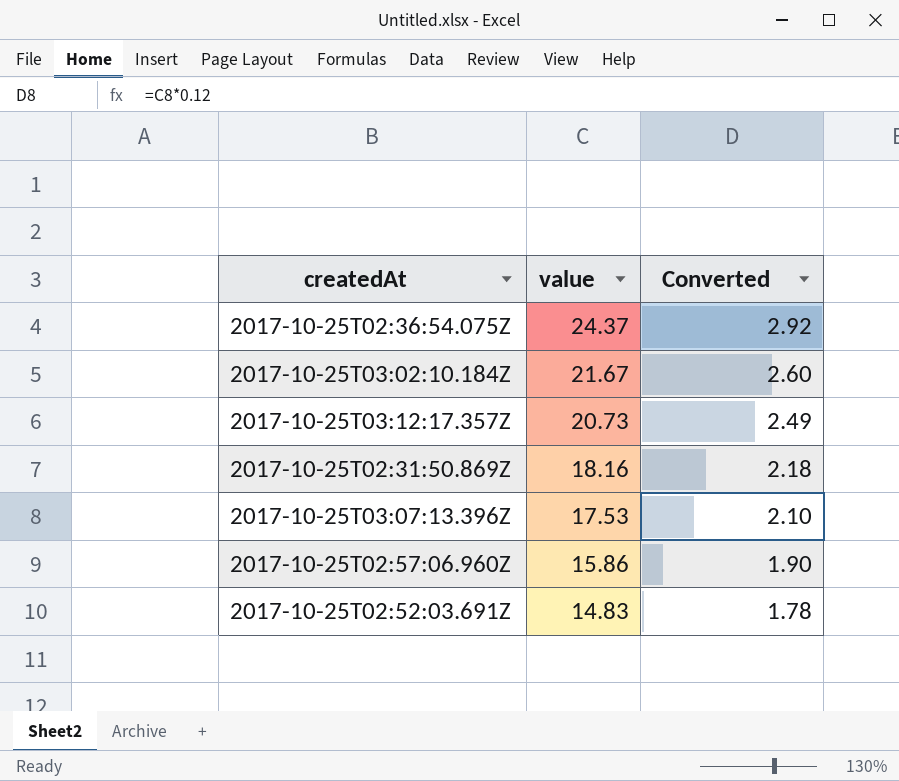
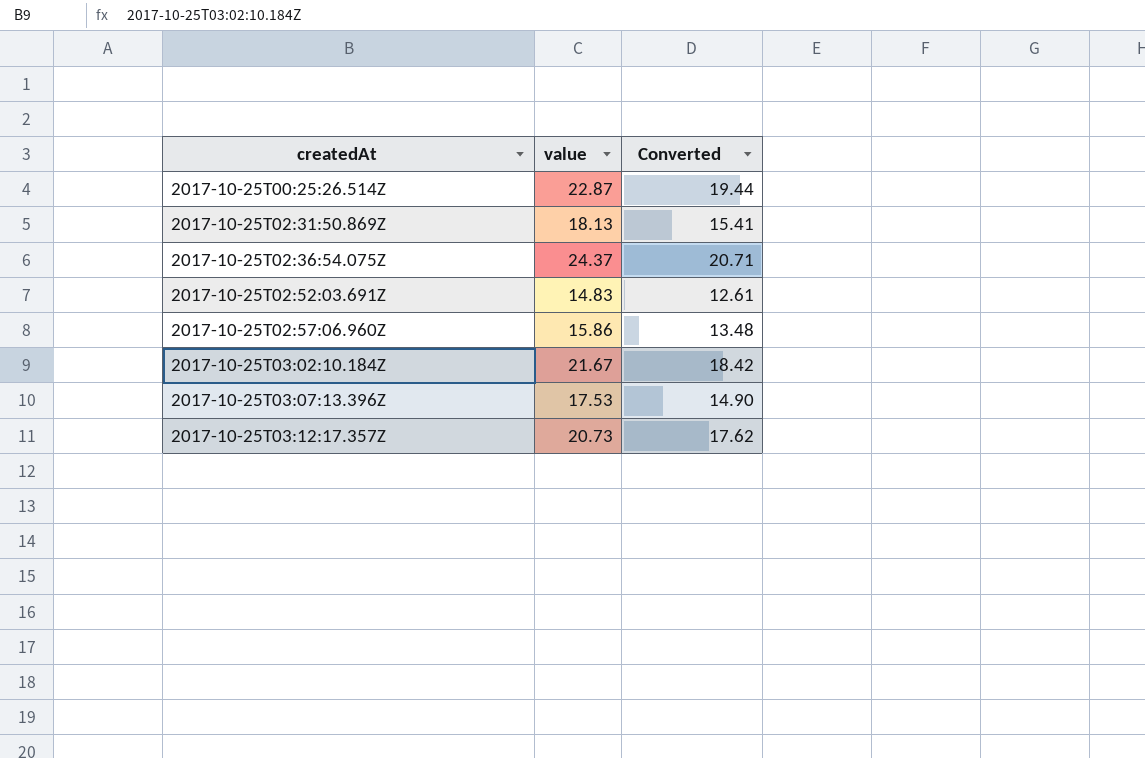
row order: value descending -> createdAt ascending
column Converted | formula: [value] * 0.12 -> [value] * 0.85
row 2017-10-25T00:25:26.514Z: none -> 22.87 | 19.44
2017-10-25T02:31:50.869Z | value: 18.16 -> 18.13

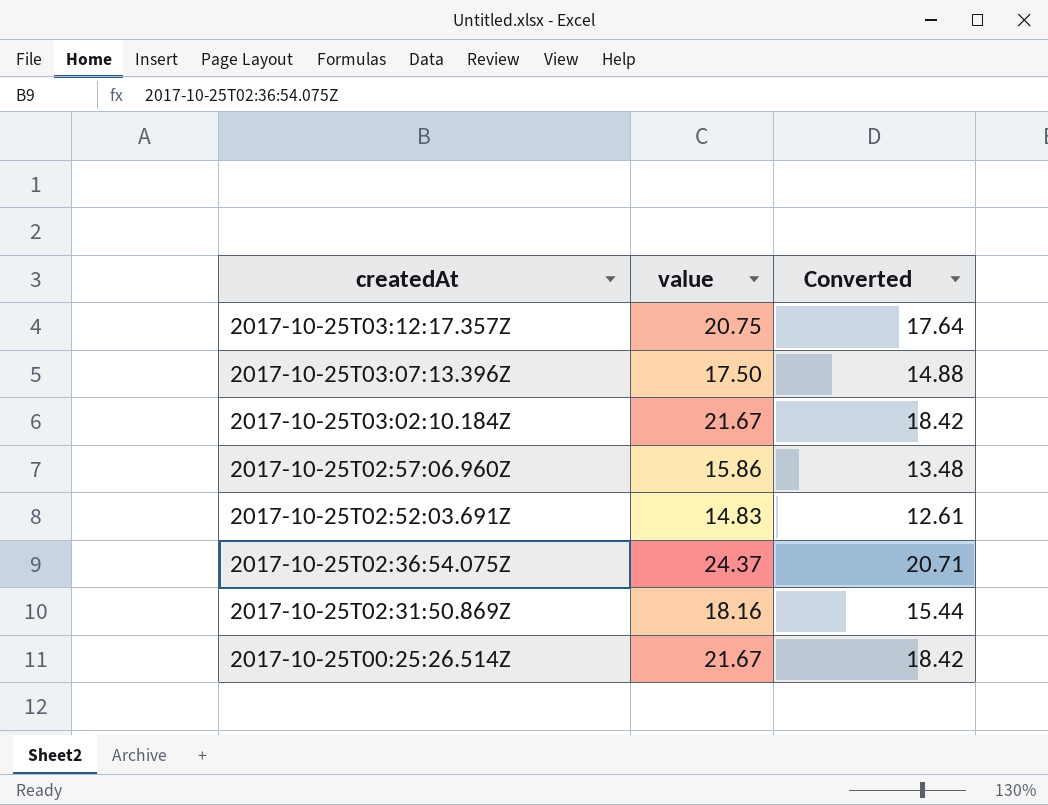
row order: createdAt ascending -> createdAt descending
2017-10-25T03:12:17.357Z | value: 20.73 -> 20.75
2017-10-25T03:12:17.357Z | Converted: 17.62 -> 17.64
2017-10-25T03:07:13.396Z | value: 17.53 -> 17.50
2017-10-25T03:07:13.396Z | Converted: 14.90 -> 14.88
2017-10-25T02:31:50.869Z | value: 18.13 -> 18.16
2017-10-25T02:31:50.869Z | Converted: 15.41 -> 15.44
2017-10-25T00:25:26.514Z | value: 22.87 -> 21.67
2017-10-25T00:25:26.514Z | Converted: 19.44 -> 18.42

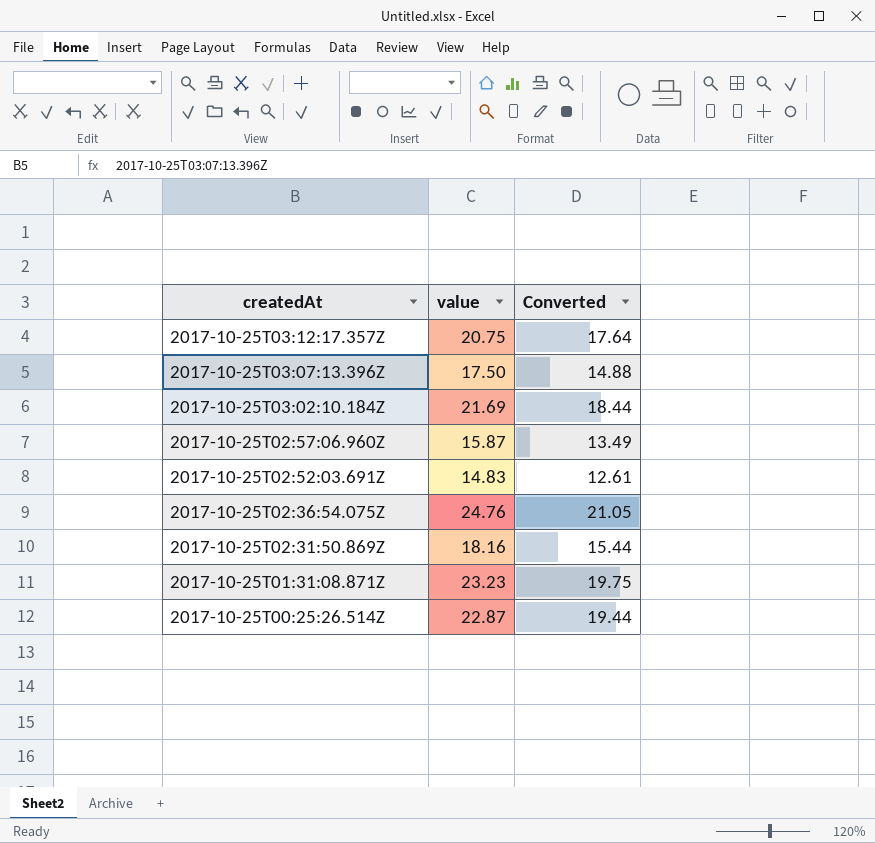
2017-10-25T03:02:10.184Z | value: 21.67 -> 21.69
2017-10-25T03:02:10.184Z | Converted: 18.42 -> 18.44
2017-10-25T02:57:06.960Z | value: 15.86 -> 15.87
2017-10-25T02:57:06.960Z | Converted: 13.48 -> 13.49
2017-10-25T02:36:54.075Z | value: 24.37 -> 24.76
2017-10-25T02:36:54.075Z | Converted: 20.71 -> 21.05
row 2017-10-25T01:31:08.871Z: none -> 23.23 | 19.75
2017-10-25T00:25:26.514Z | value: 21.67 -> 22.87
2017-10-25T00:25:26.514Z | Converted: 18.42 -> 19.44

